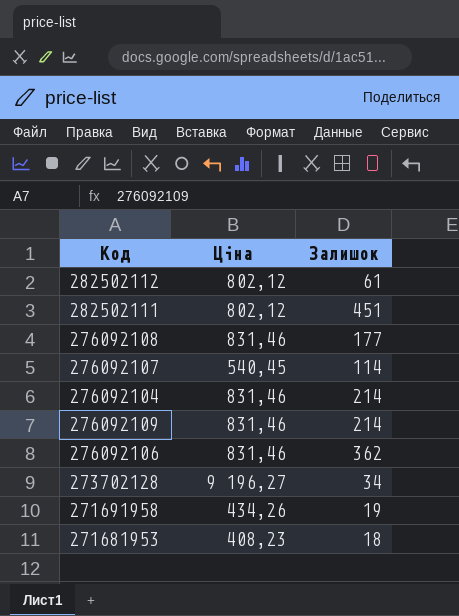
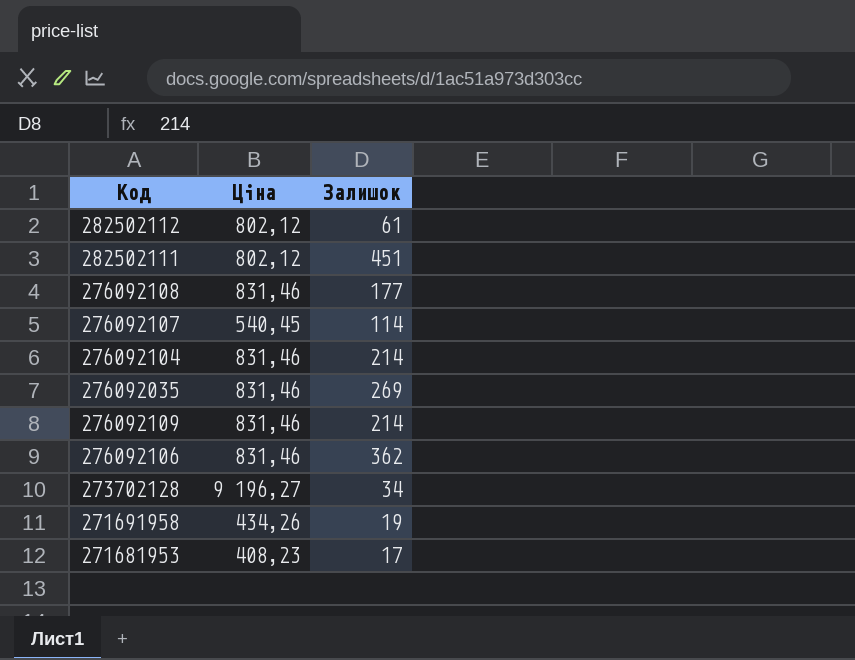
row 276092035: none -> 831,46 | 269
271681953 | Залишок: 18 -> 17

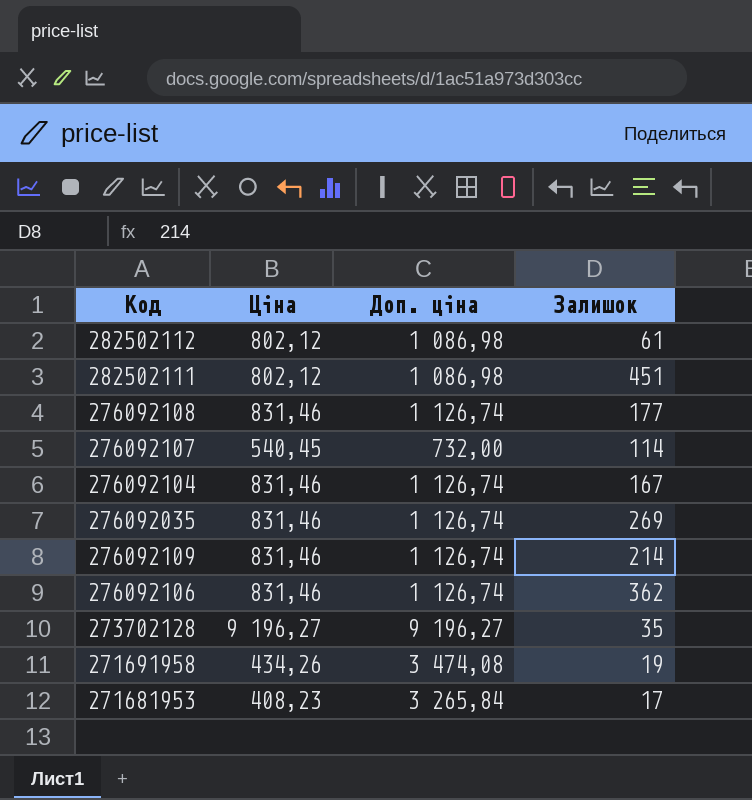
column Доп. ціна | position: none -> 3
276092104 | Залишок: 214 -> 167
273702128 | Залишок: 34 -> 35

